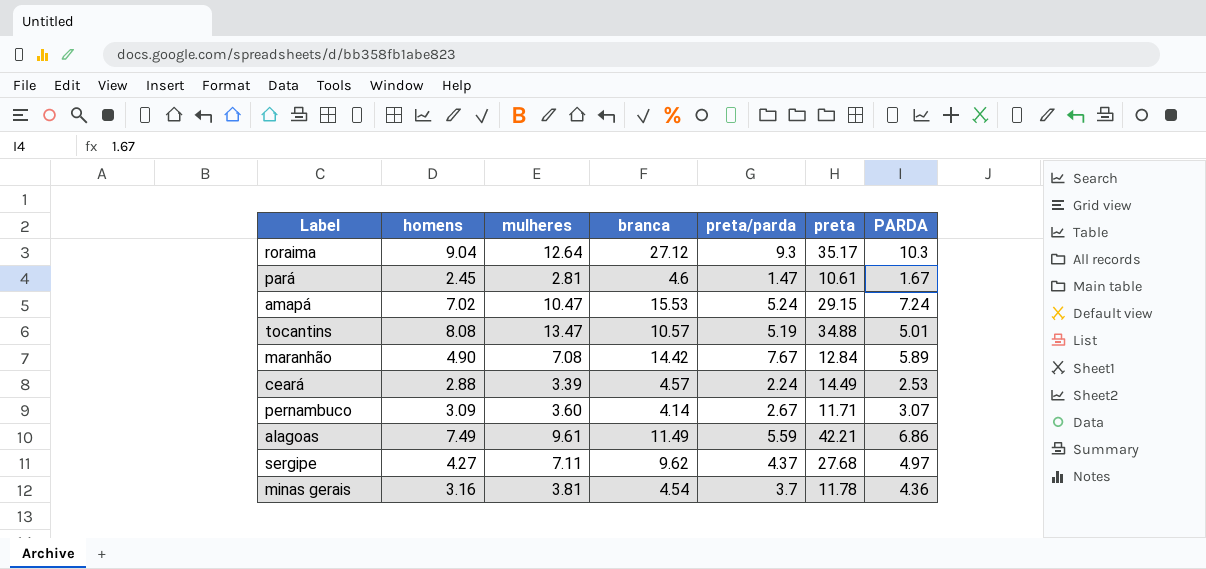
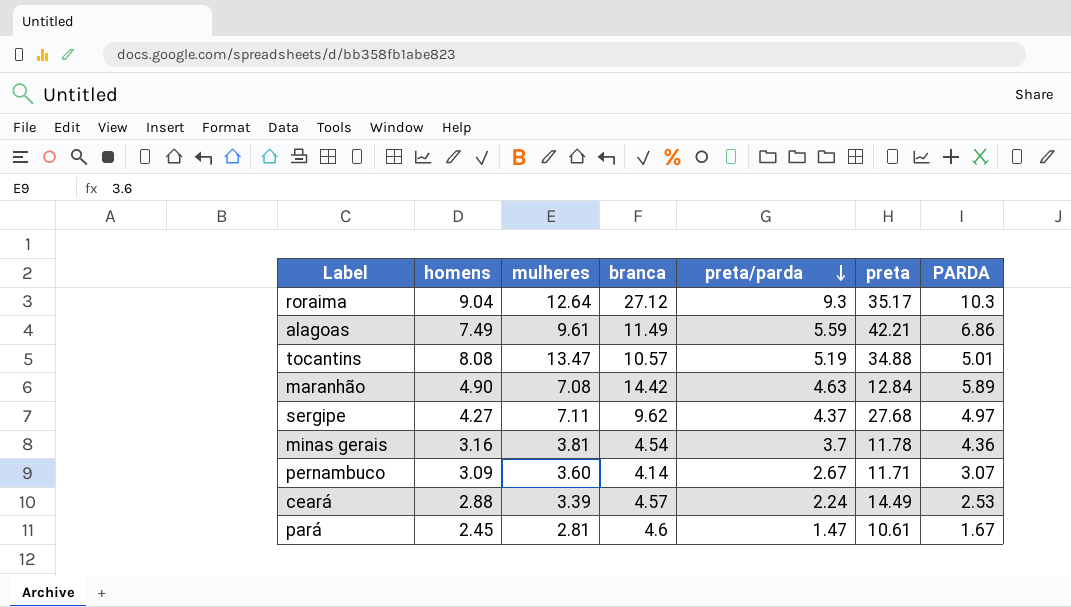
row order: none -> preta/parda descending
row amapá: 7.02 | 10.47 | 15.53 | 5.24 | 29.15 | 7.24 -> none
maranhão | preta/parda: 7.67 -> 4.63

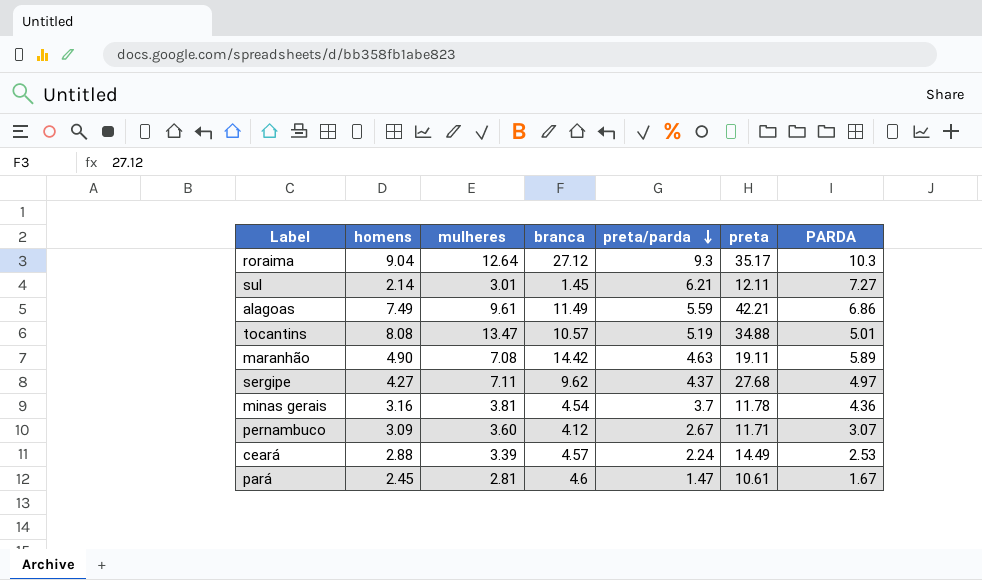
row sul: none -> 2.14 | 3.01 | 1.45 | 6.21 | 12.11 | 7.27
maranhão | preta: 12.84 -> 19.11
pernambuco | branca: 4.14 -> 4.12

